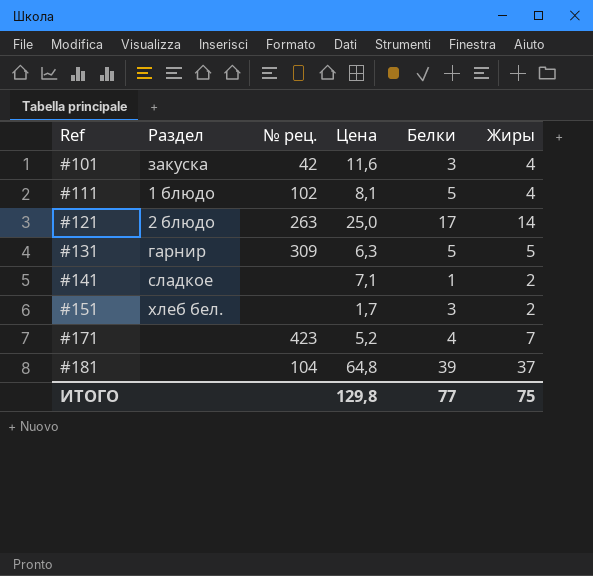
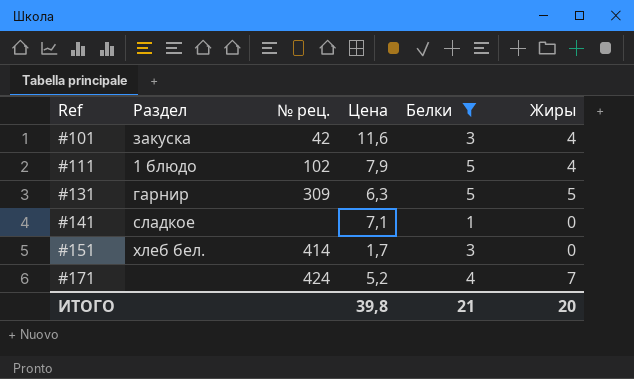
filter: none -> Белки <= 5
#111 | Цена: 8,1 -> 7,9
#141 | Жиры: 2 -> 0
#151 | № рец.: none -> 414
#151 | Жиры: 2 -> 0
#171 | № рец.: 423 -> 424
ИТОГО | Цена: 129,8 -> 39,8
ИТОГО | Белки: 77 -> 21
ИТОГО | Жиры: 75 -> 20

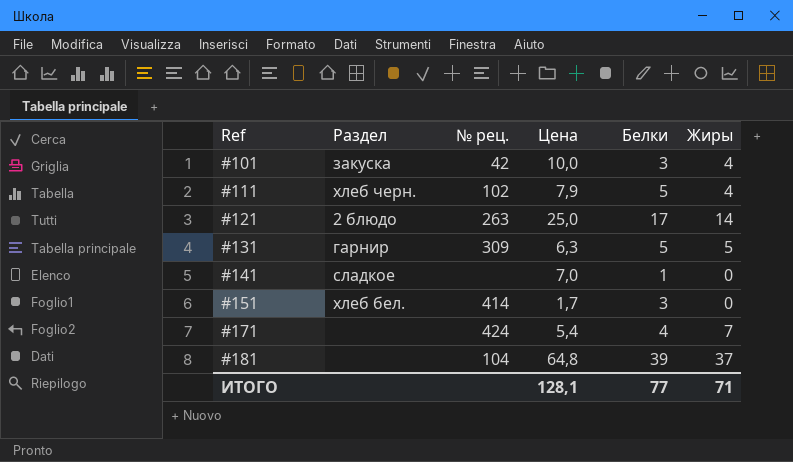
filter: Белки <= 5 -> none
#101 | Цена: 11,6 -> 10,0
#111 | Раздел: 1 блюдо -> хлеб черн.
#141 | Цена: 7,1 -> 7,0
#171 | Цена: 5,2 -> 5,4
ИТОГО | Цена: 39,8 -> 128,1
ИТОГО | Белки: 21 -> 77
ИТОГО | Жиры: 20 -> 71

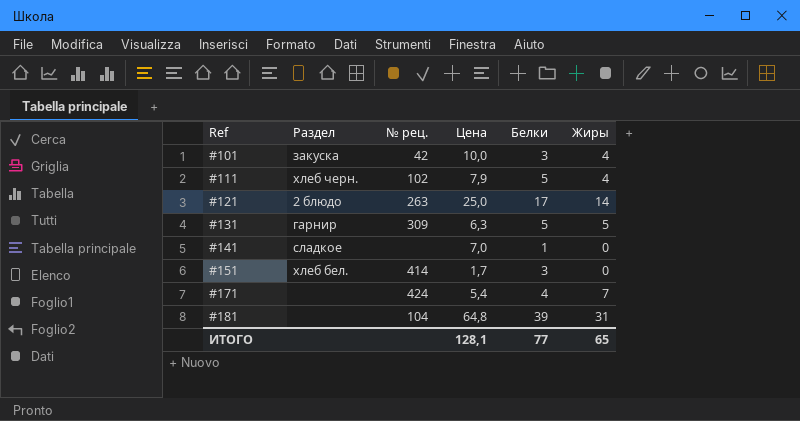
#181 | Жиры: 37 -> 31
ИТОГО | Жиры: 71 -> 65

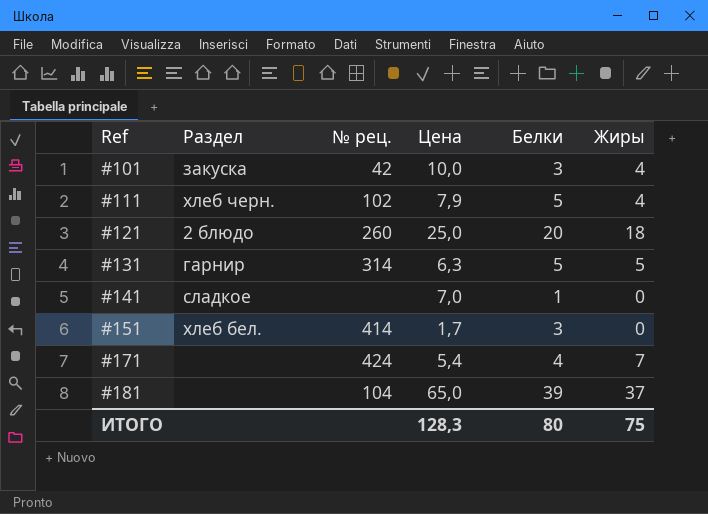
#121 | № рец.: 263 -> 260
#121 | Белки: 17 -> 20
#121 | Жиры: 14 -> 18
#131 | № рец.: 309 -> 314
#181 | Цена: 64,8 -> 65,0
#181 | Жиры: 31 -> 37
ИТОГО | Цена: 128,1 -> 128,3
ИТОГО | Белки: 77 -> 80
ИТОГО | Жиры: 65 -> 75

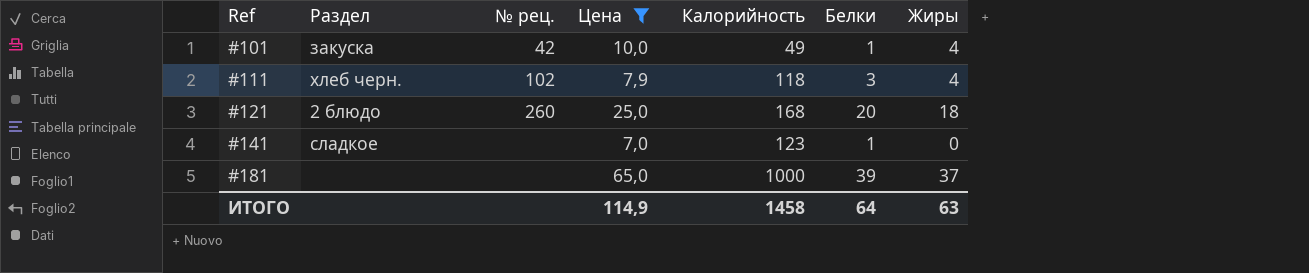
filter: none -> Цена >= 7,0
column Калорийность | position: none -> 5
#101 | Белки: 3 -> 1
#111 | Белки: 5 -> 3
#181 | № рец.: 104 -> none
ИТОГО | Цена: 128,3 -> 114,9
ИТОГО | Белки: 80 -> 64
ИТОГО | Жиры: 75 -> 63

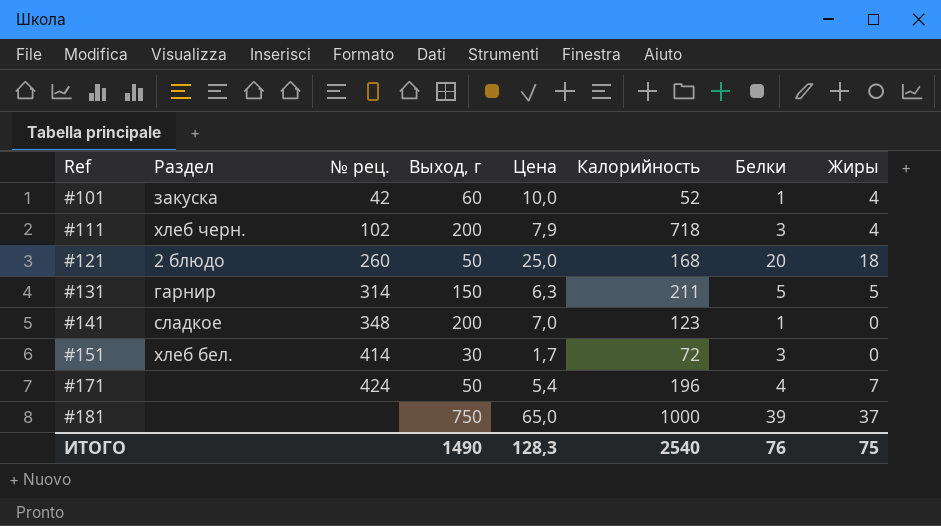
filter: Цена >= 7,0 -> none
column Выход, г | position: none -> 4
#101 | Калорийность: 49 -> 52
#111 | Калорийность: 118 -> 718
#141 | № рец.: none -> 348
ИТОГО | Цена: 114,9 -> 128,3
ИТОГО | Калорийность: 1458 -> 2540
ИТОГО | Белки: 64 -> 76
ИТОГО | Жиры: 63 -> 75

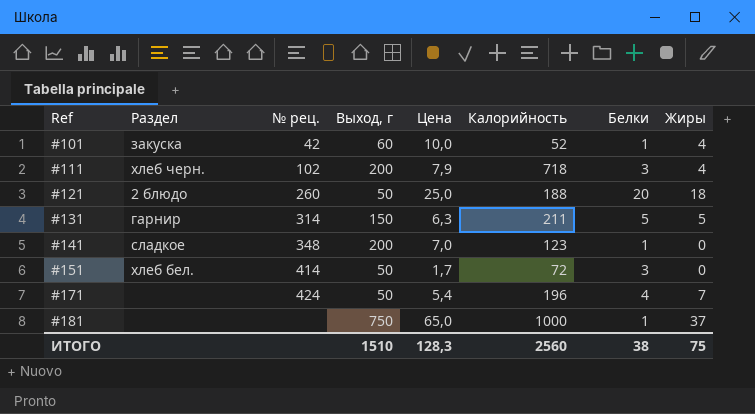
#121 | Калорийность: 168 -> 188
#151 | Выход, г: 30 -> 50
#181 | Белки: 39 -> 1
ИТОГО | Выход, г: 1490 -> 1510
ИТОГО | Калорийность: 2540 -> 2560
ИТОГО | Белки: 76 -> 38

